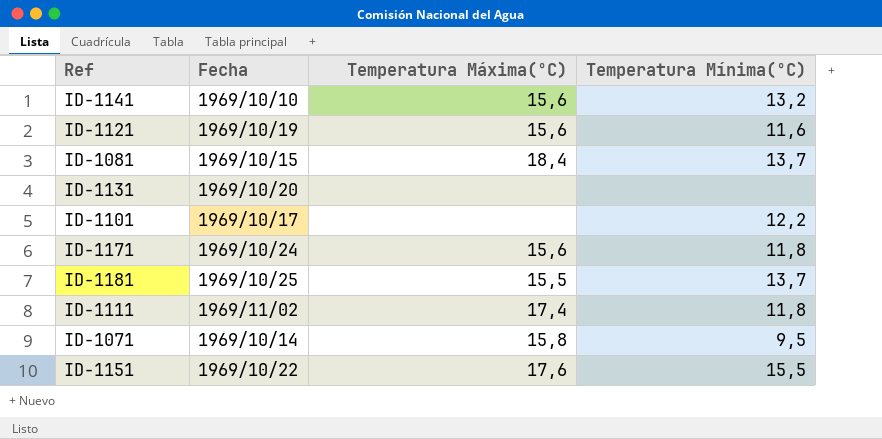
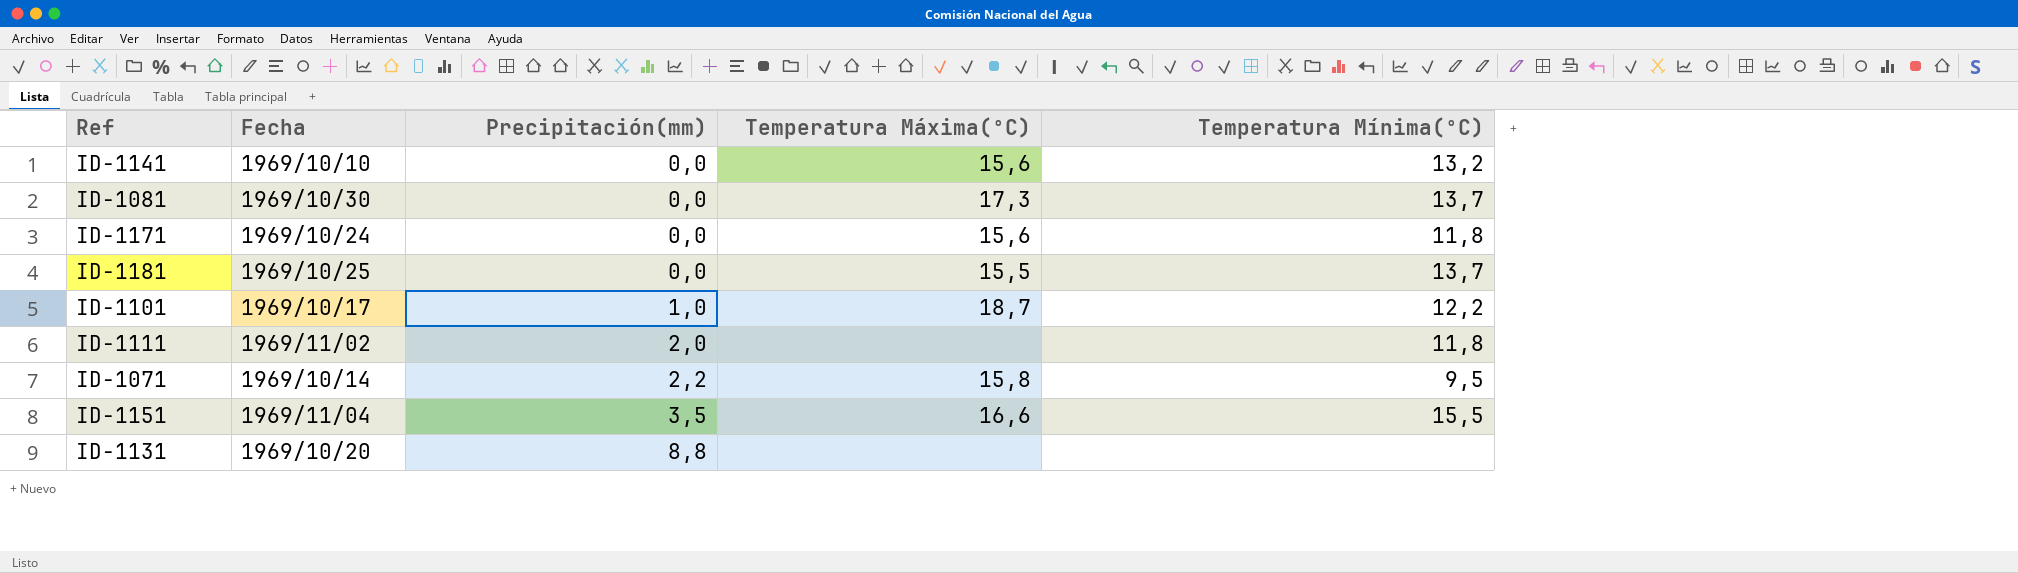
row order: none -> Precipitación(mm) ascending
column Precipitación(mm) | position: none -> 3
row ID-1121: 1969/10/19 | 15,6 | 11,6 -> none
ID-1081 | Fecha: 1969/10/15 -> 1969/10/30
ID-1081 | Temperatura Máxima(ºC): 18,4 -> 17,3
ID-1101 | Temperatura Máxima(ºC): none -> 18,7
ID-1111 | Temperatura Máxima(ºC): 17,4 -> none
ID-1151 | Fecha: 1969/10/22 -> 1969/11/04
ID-1151 | Temperatura Máxima(ºC): 17,6 -> 16,6

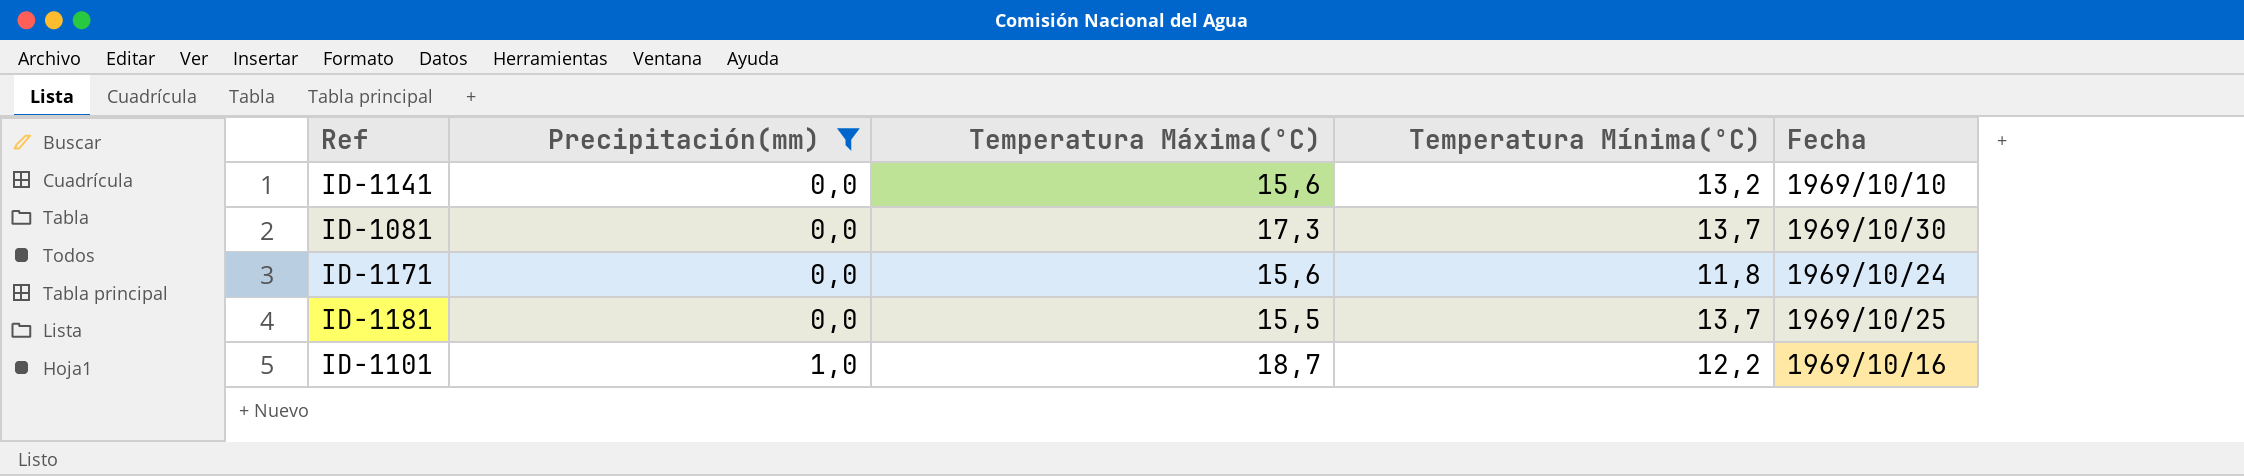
filter: none -> Precipitación(mm) <= 1,0
column Fecha | position: 2 -> 5
ID-1101 | Fecha: 1969/10/17 -> 1969/10/16

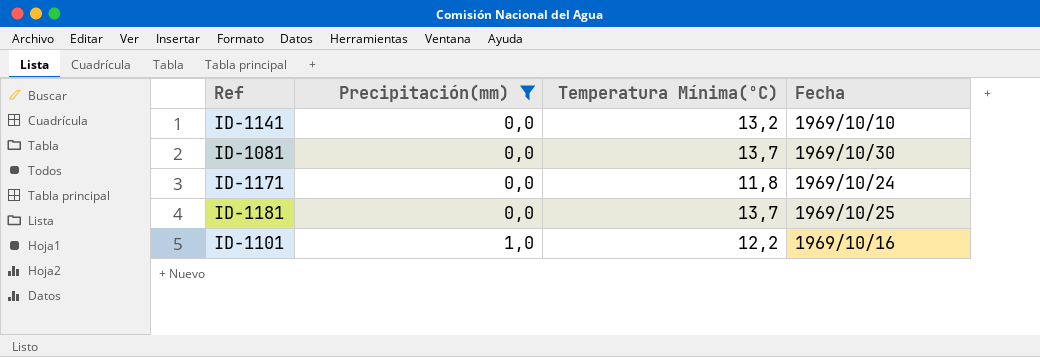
column Temperatura Máxima(ºC) | position: 3 -> none

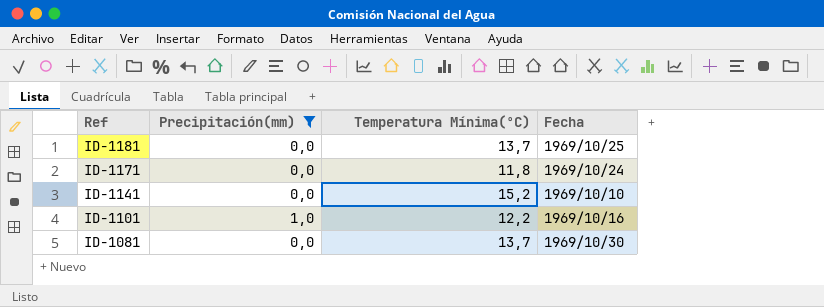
row order: Precipitación(mm) ascending -> Ref descending
ID-1141 | Temperatura Mínima(ºC): 13,2 -> 15,2

